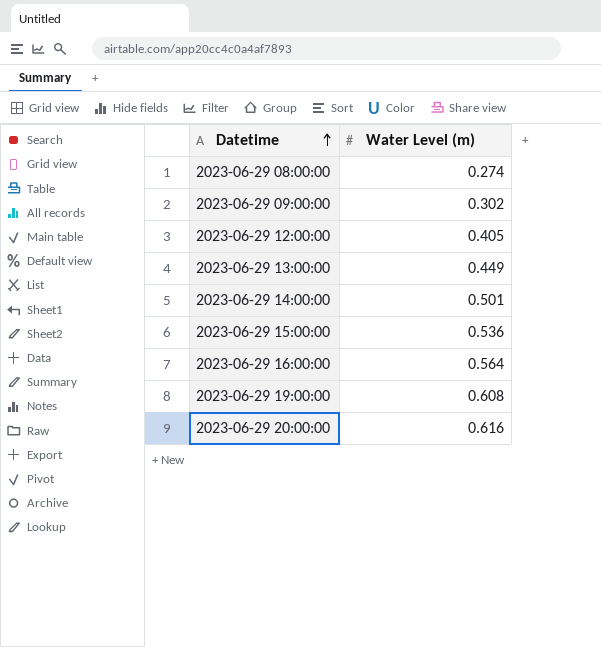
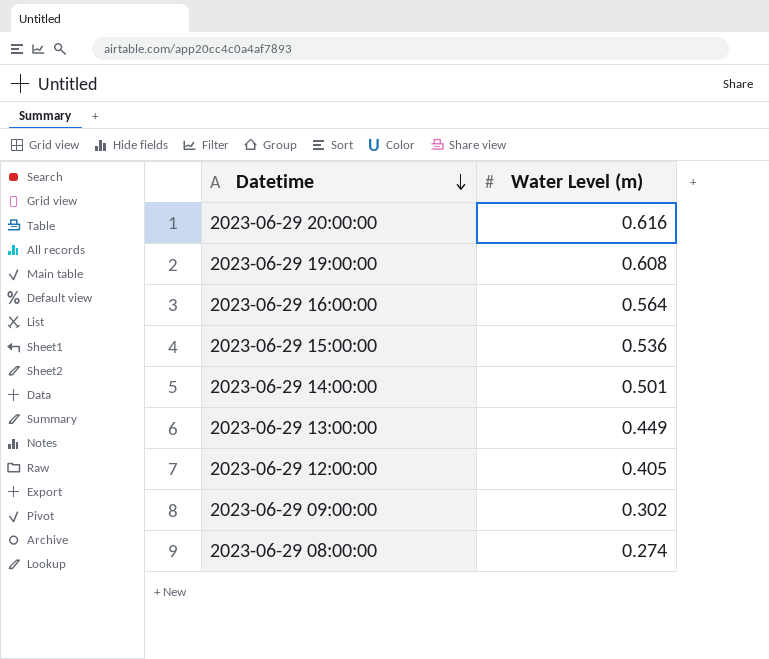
row order: Datetime ascending -> Datetime descending

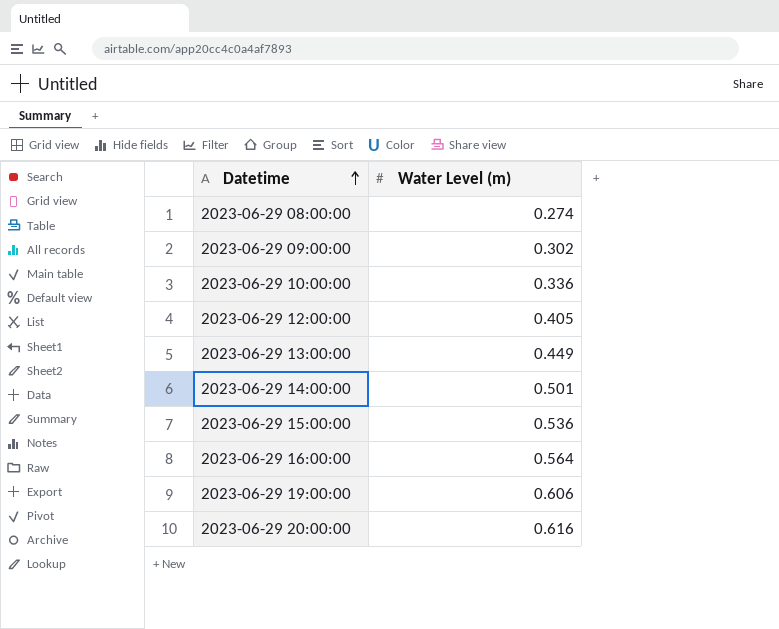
row order: Datetime descending -> Datetime ascending
row 2023-06-29 10:00:00: none -> 0.336
2023-06-29 19:00:00 | Water Level (m): 0.608 -> 0.606

